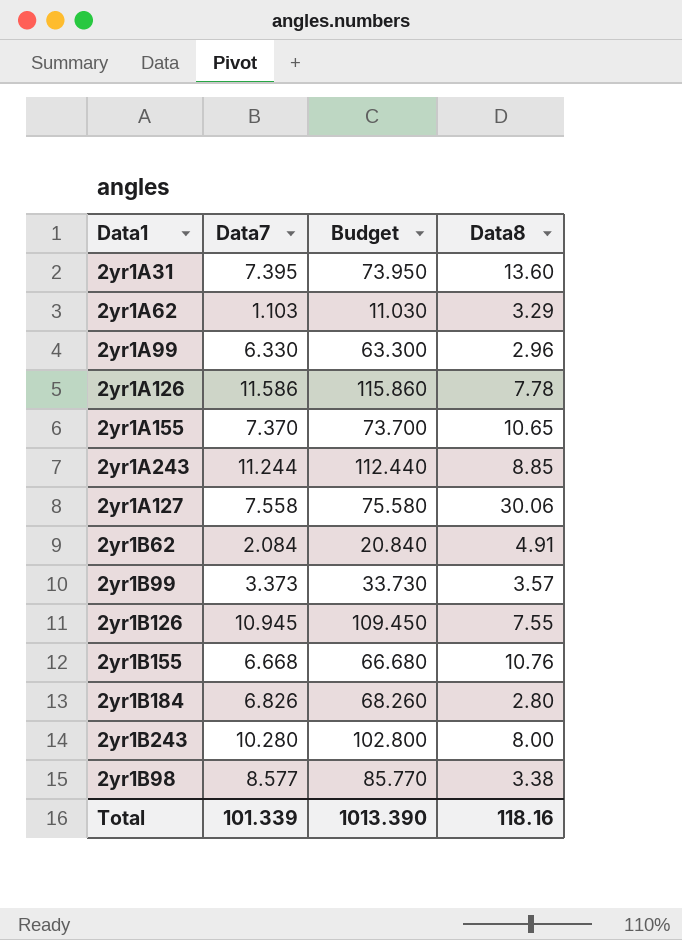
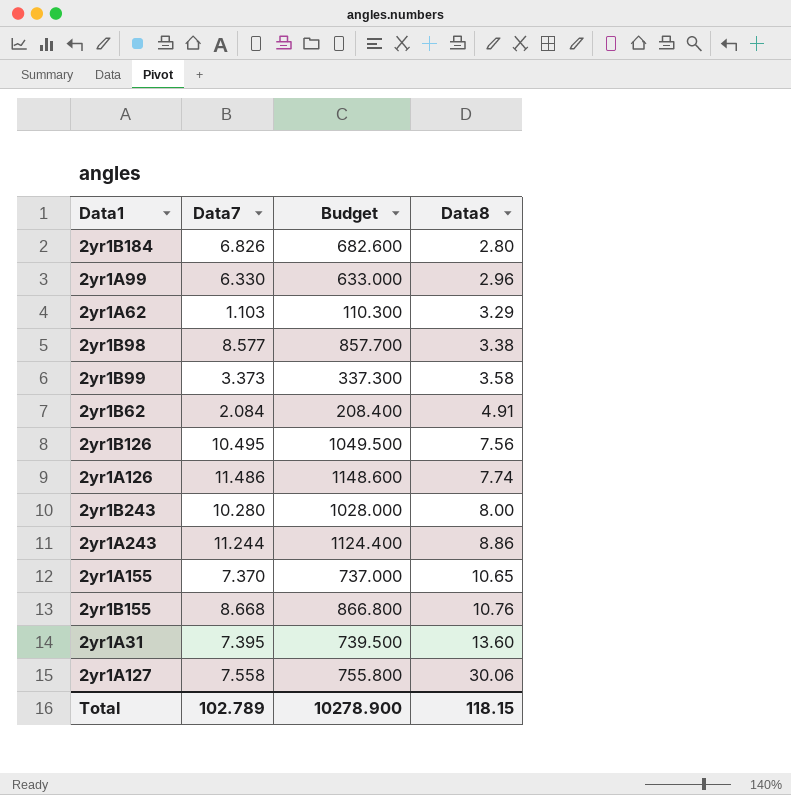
row order: none -> Data8 ascending
column Budget | formula: [Data7] * 10 -> [Data7] * 100
2yr1B99 | Data8: 3.57 -> 3.58
2yr1B126 | Data7: 10.945 -> 10.495
2yr1B126 | Data8: 7.55 -> 7.56
2yr1A126 | Data7: 11.586 -> 11.486
2yr1A126 | Data8: 7.78 -> 7.74
2yr1A243 | Data8: 8.85 -> 8.86
2yr1B155 | Data7: 6.668 -> 8.668
Total | Data7: 101.339 -> 102.789
Total | Budget: 1013.390 -> 10278.900
Total | Data8: 118.16 -> 118.15

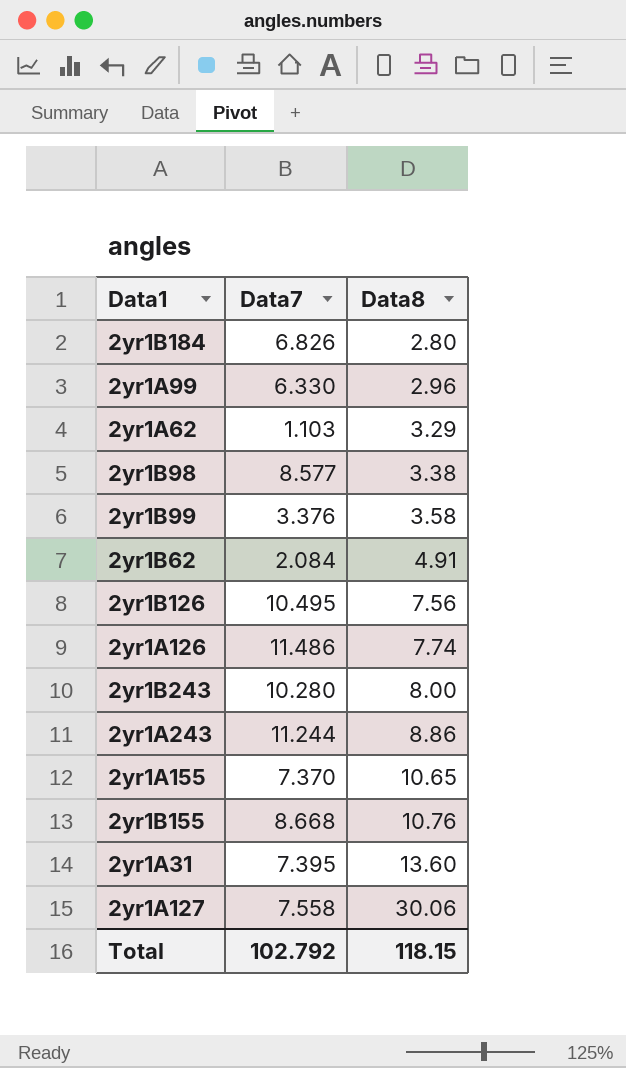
column Budget | formula: [Data7] * 100 -> none
2yr1B99 | Data7: 3.373 -> 3.376
Total | Data7: 102.789 -> 102.792

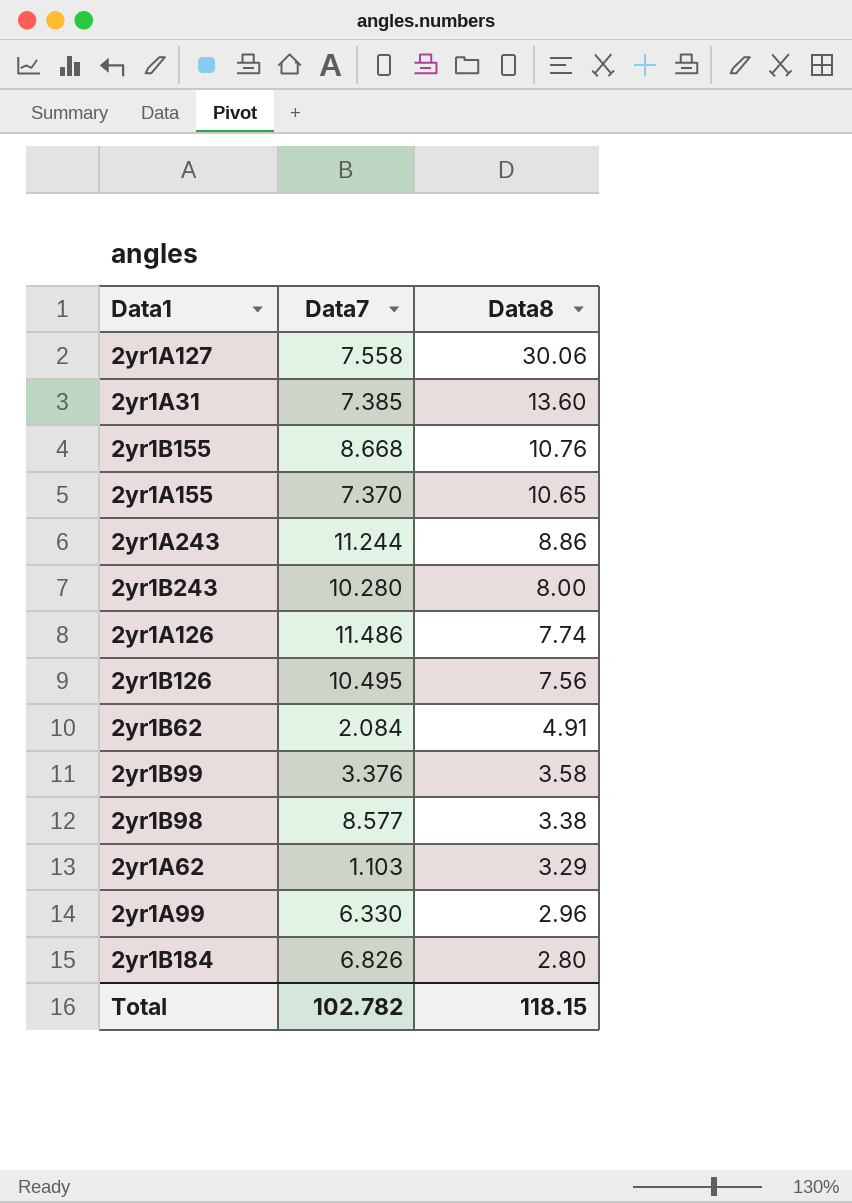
row order: Data8 ascending -> Data8 descending
2yr1A31 | Data7: 7.395 -> 7.385
Total | Data7: 102.792 -> 102.782

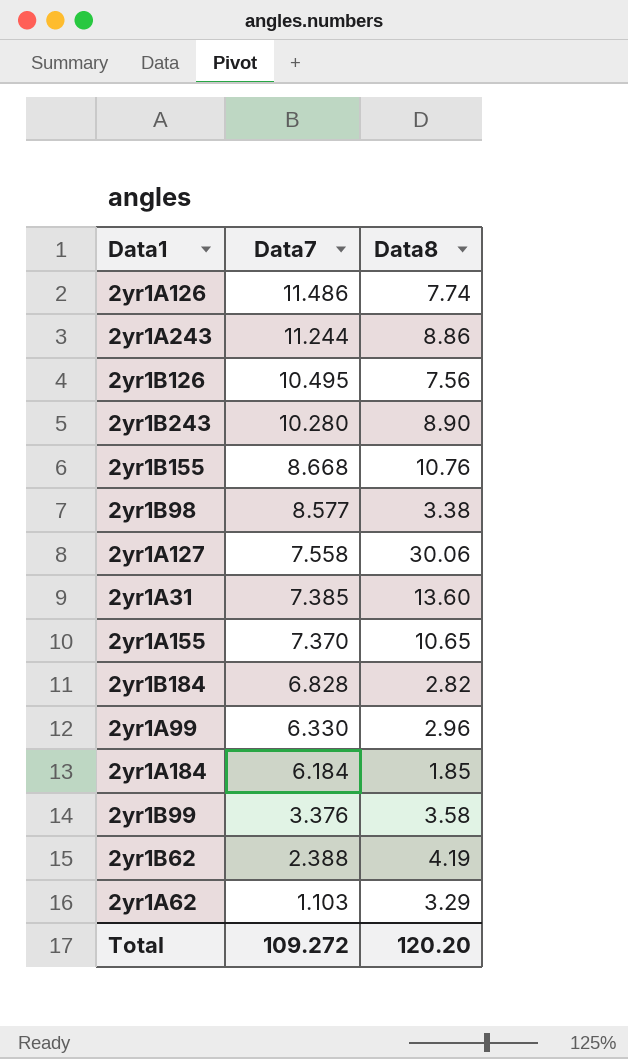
row order: Data8 descending -> Data7 descending
2yr1B243 | Data8: 8.00 -> 8.90
2yr1B184 | Data7: 6.826 -> 6.828
2yr1B184 | Data8: 2.80 -> 2.82
row 2yr1A184: none -> 6.184 | 1.85
2yr1B62 | Data7: 2.084 -> 2.388
2yr1B62 | Data8: 4.91 -> 4.19
Total | Data7: 102.782 -> 109.272
Total | Data8: 118.15 -> 120.20

